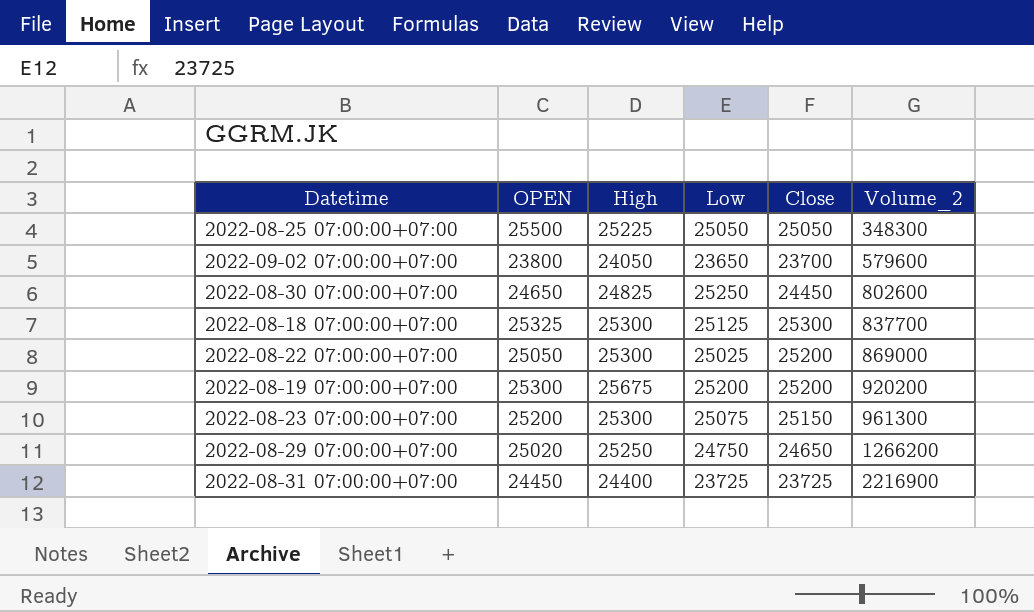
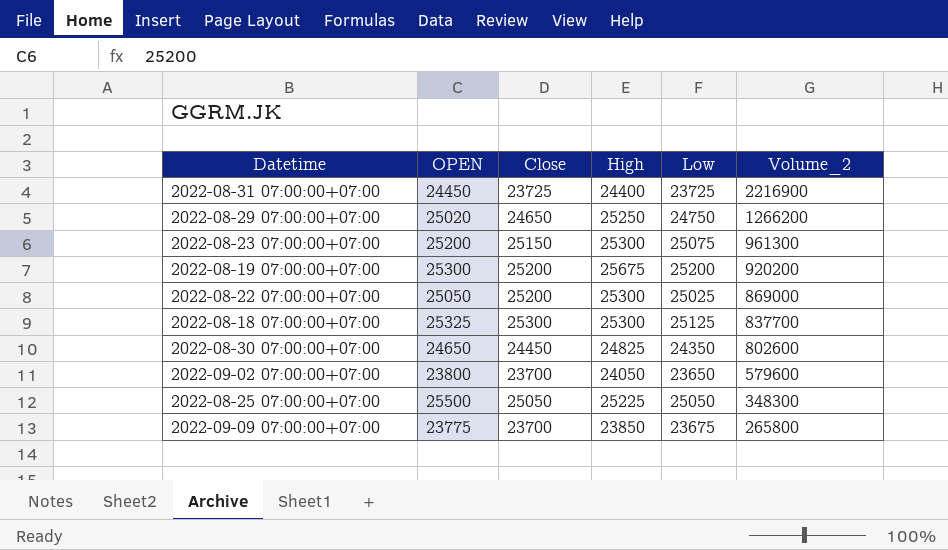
row order: Volume_2 ascending -> Volume_2 descending
column Close | position: 5 -> 3
2022-08-30 07:00:00+07:00 | Low: 25250 -> 24350
row 2022-09-09 07:00:00+07:00: none -> 23775 | 23700 | 23850 | 23675 | 265800

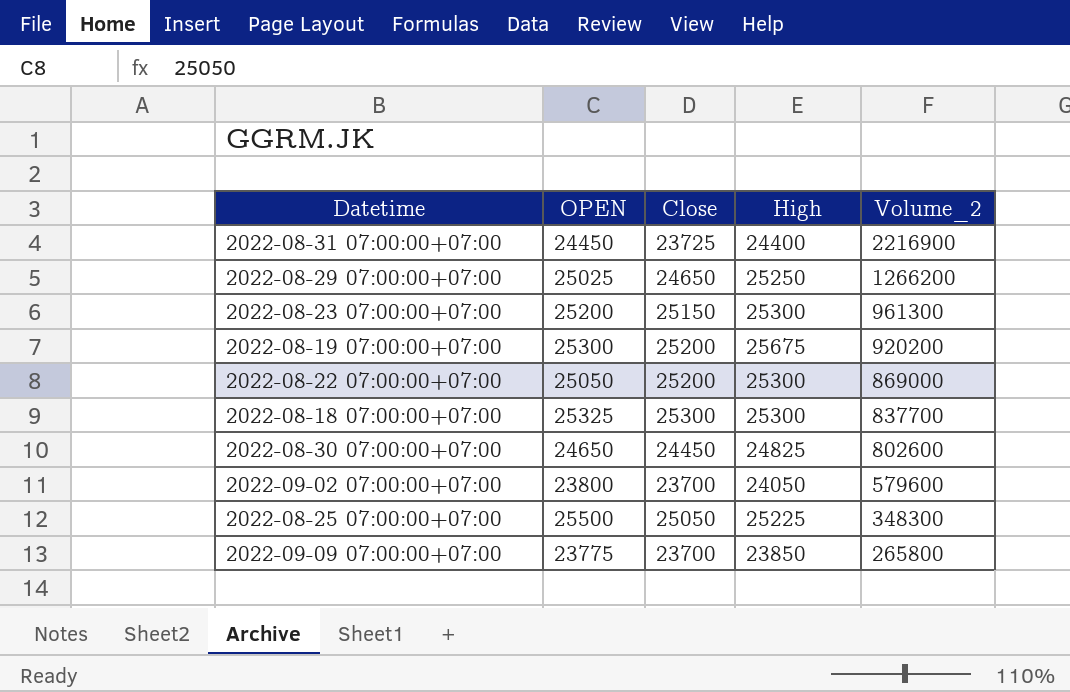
column Low | position: 5 -> none
2022-08-29 07:00:00+07:00 | OPEN: 25020 -> 25025

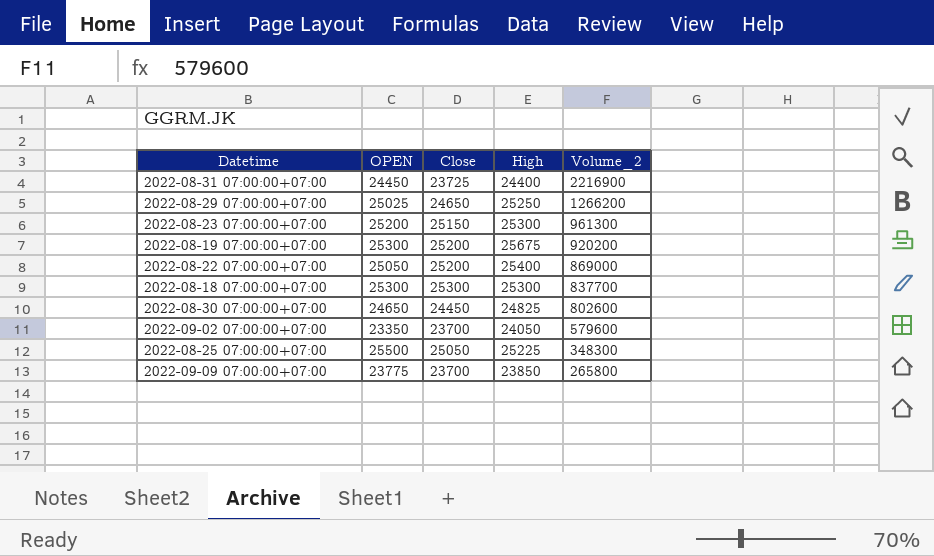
2022-08-22 07:00:00+07:00 | High: 25300 -> 25400
2022-08-18 07:00:00+07:00 | OPEN: 25325 -> 25300
2022-09-02 07:00:00+07:00 | OPEN: 23800 -> 23350

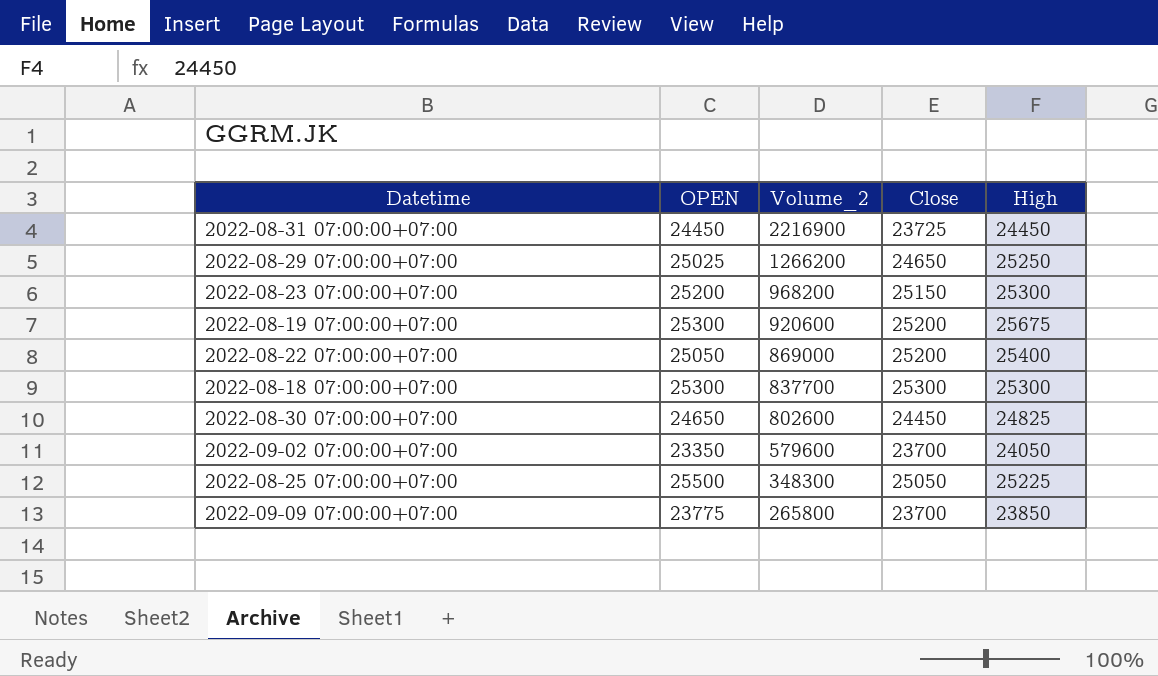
column Volume_2 | position: 5 -> 3
2022-08-31 07:00:00+07:00 | High: 24400 -> 24450
2022-08-23 07:00:00+07:00 | Volume_2: 961300 -> 968200
2022-08-19 07:00:00+07:00 | Volume_2: 920200 -> 920600

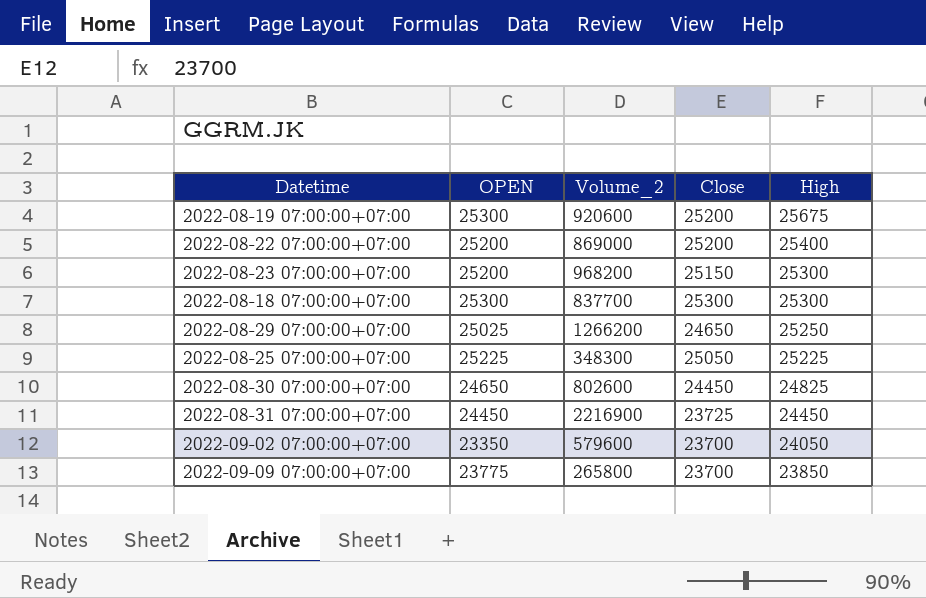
row order: Volume_2 descending -> High descending
2022-08-22 07:00:00+07:00 | OPEN: 25050 -> 25200
2022-08-25 07:00:00+07:00 | OPEN: 25500 -> 25225

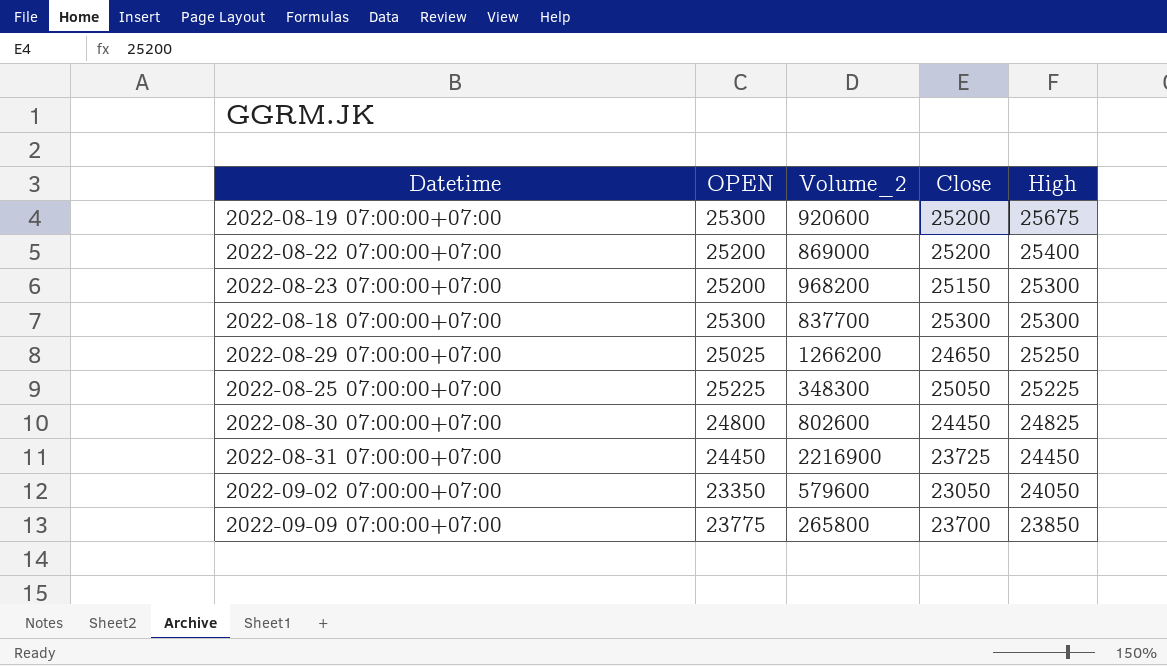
2022-08-30 07:00:00+07:00 | OPEN: 24650 -> 24800
2022-09-02 07:00:00+07:00 | Close: 23700 -> 23050

